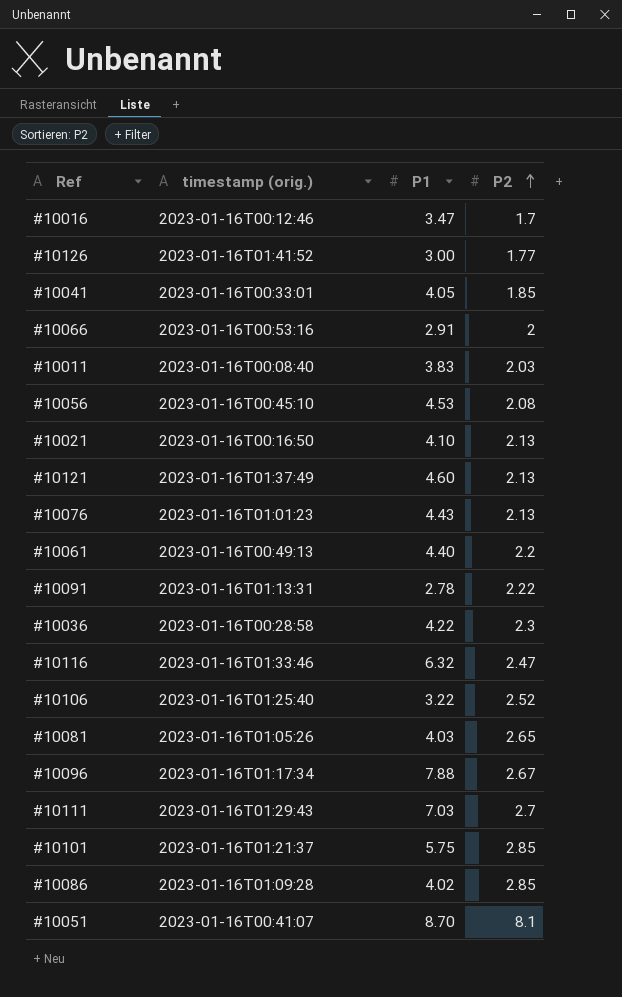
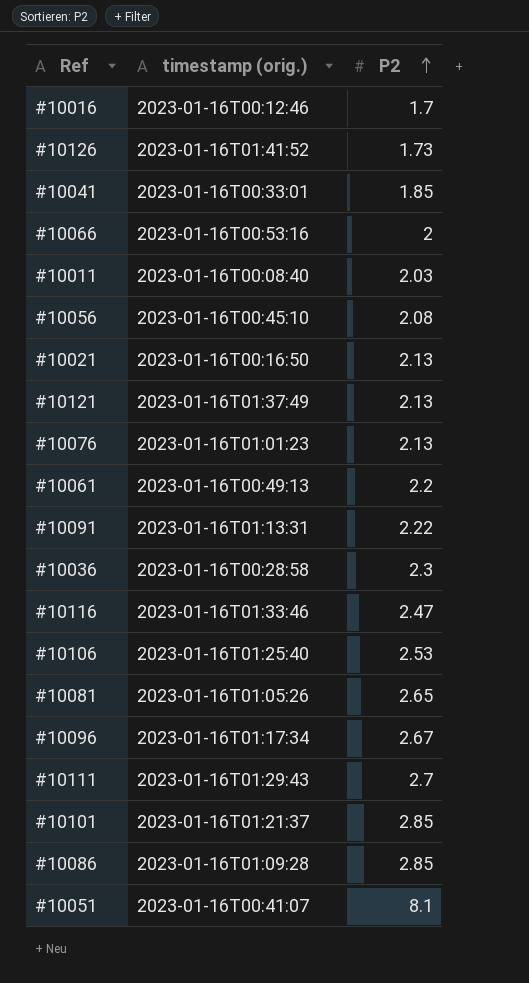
column P1 | position: 3 -> none
#10126 | P2: 1.77 -> 1.73
#10106 | P2: 2.52 -> 2.53

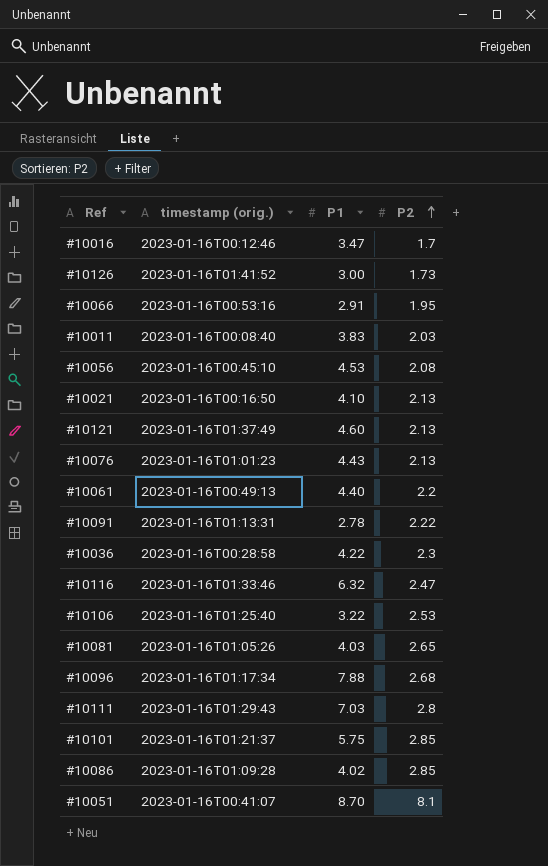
column P1 | position: none -> 3
row #10041: 2023-01-16T00:33:01 | 1.85 -> none
#10066 | P2: 2 -> 1.95
#10096 | P2: 2.67 -> 2.68
#10111 | P2: 2.7 -> 2.8

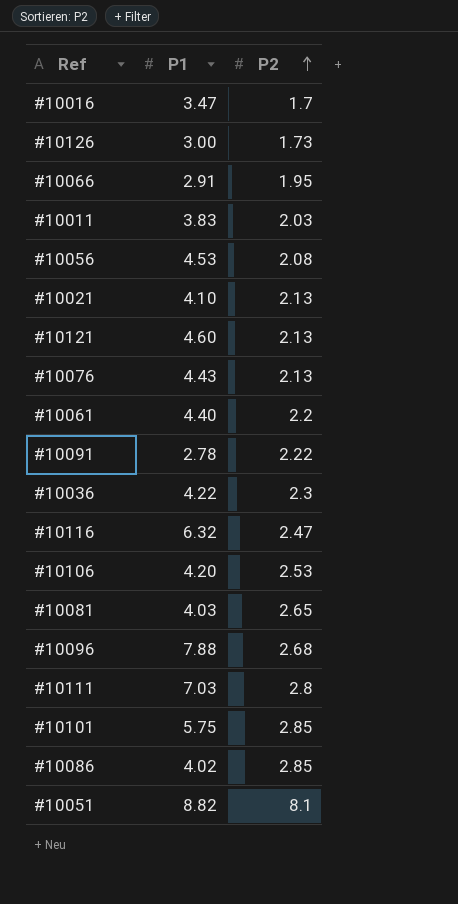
column timestamp (orig.) | position: 2 -> none
#10106 | P1: 3.22 -> 4.20
#10051 | P1: 8.70 -> 8.82

